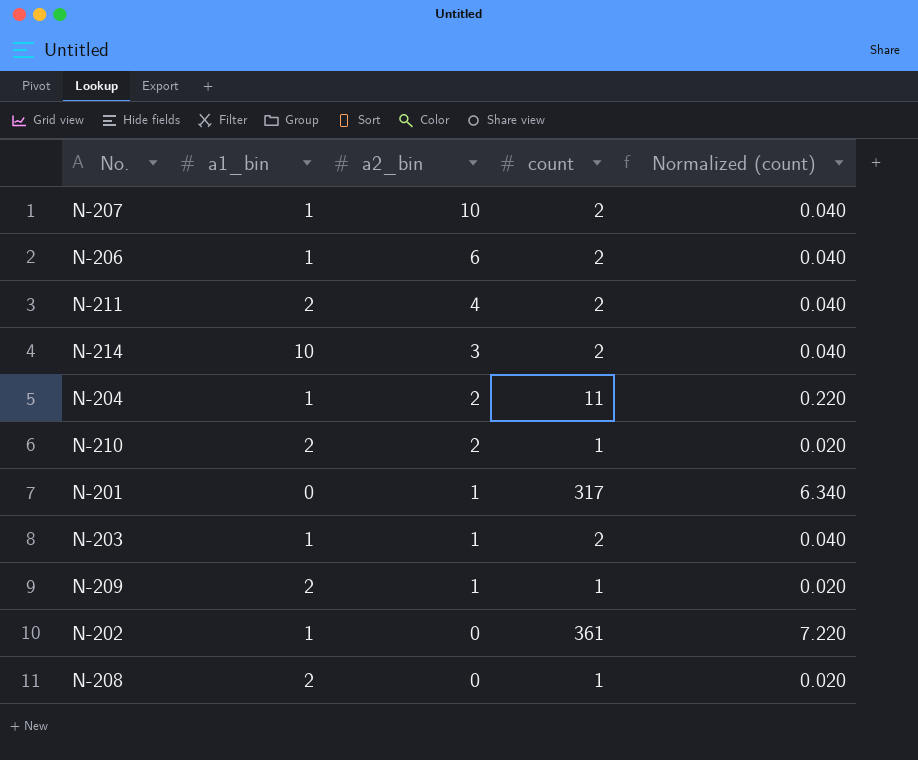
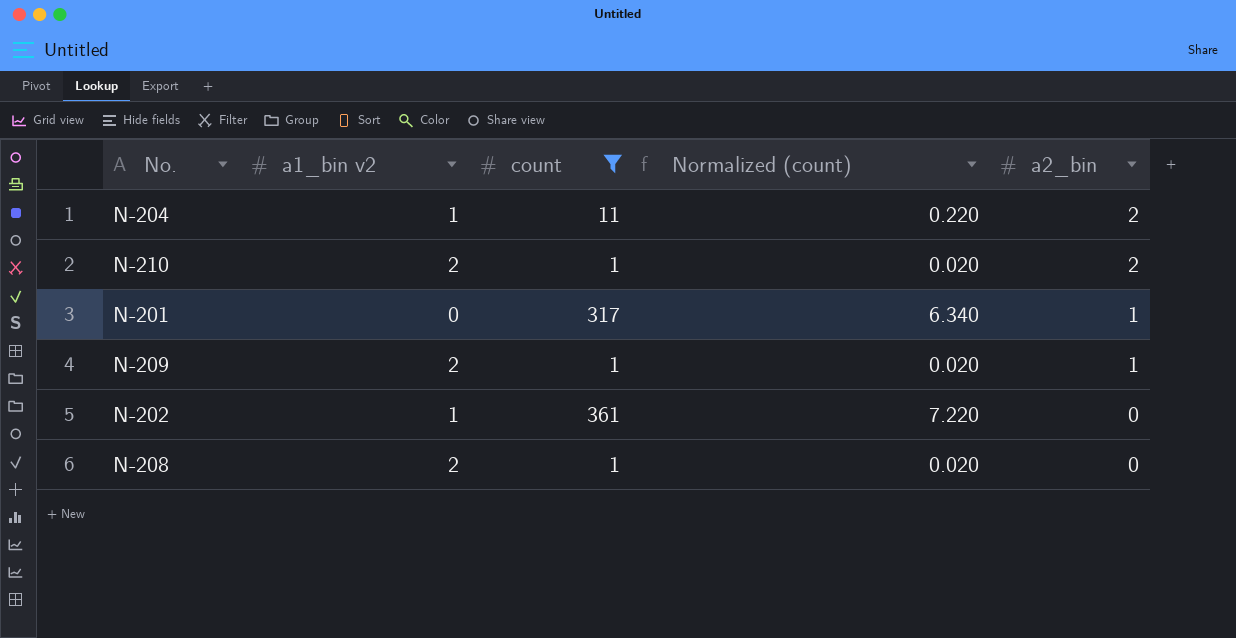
filter: none -> count != 2
column name: a1_bin -> a1_bin v2
column a2_bin | position: 3 -> 5

